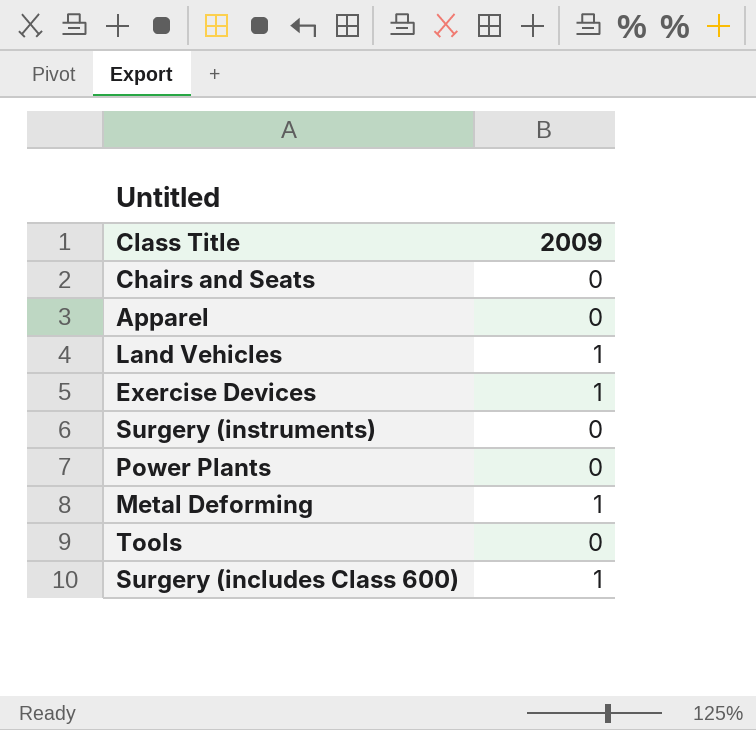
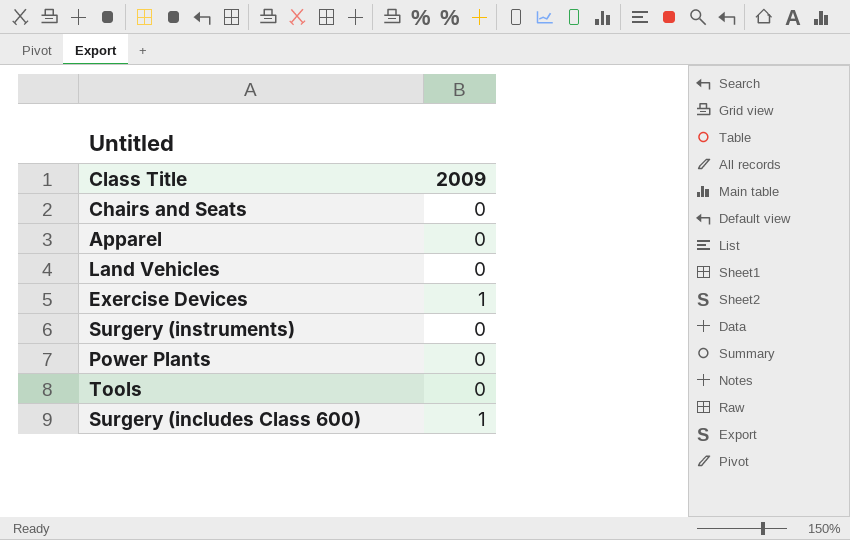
row Metal Deforming: 1 -> none
Land Vehicles | 2009: 1 -> 0

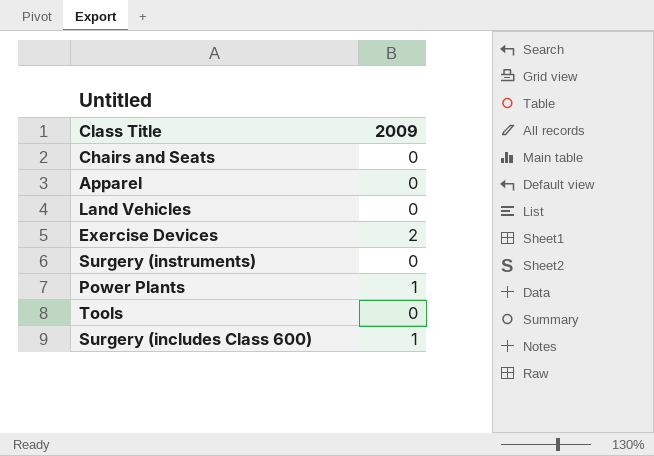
Exercise Devices | 2009: 1 -> 2
Power Plants | 2009: 0 -> 1

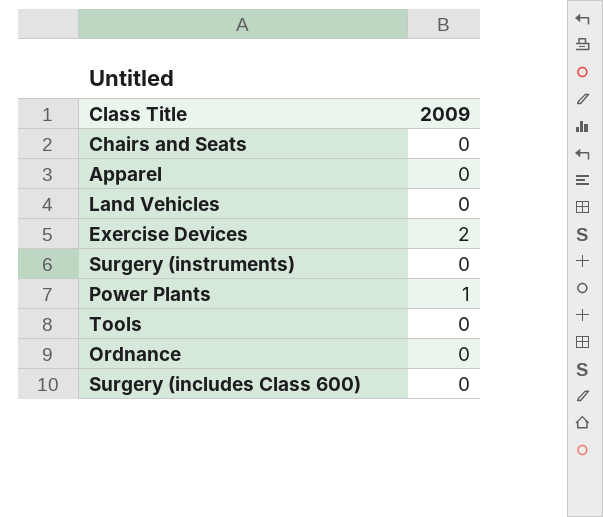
row Ordnance: none -> 0
Surgery (includes Class 600) | 2009: 1 -> 0

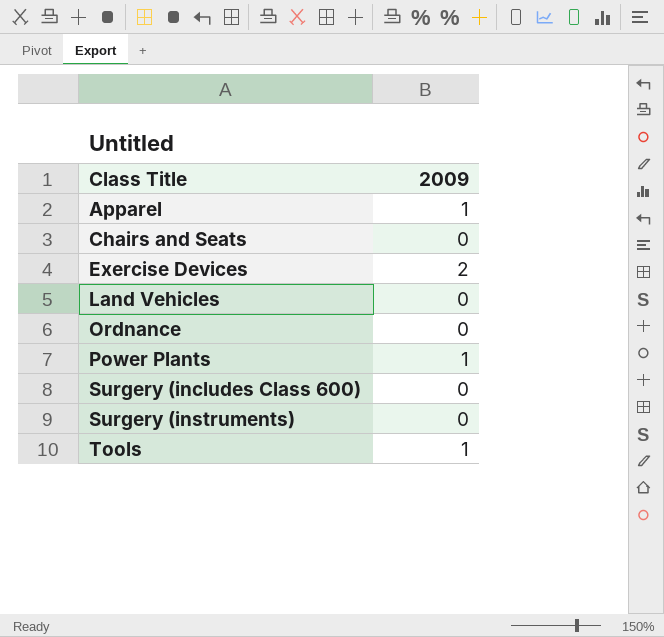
row order: none -> Class Title ascending
Apparel | 2009: 0 -> 1
Tools | 2009: 0 -> 1

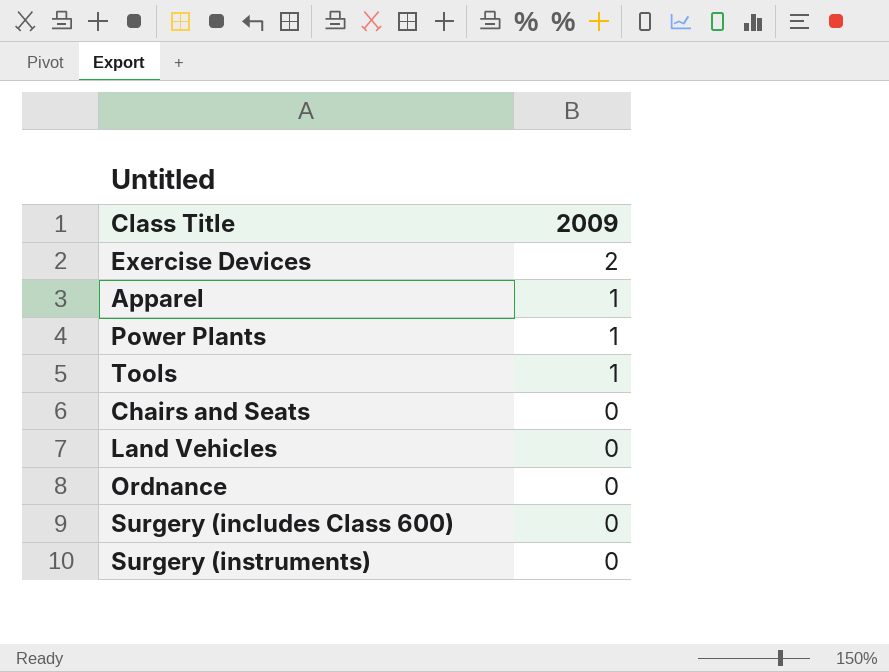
row order: Class Title ascending -> 2009 descending

